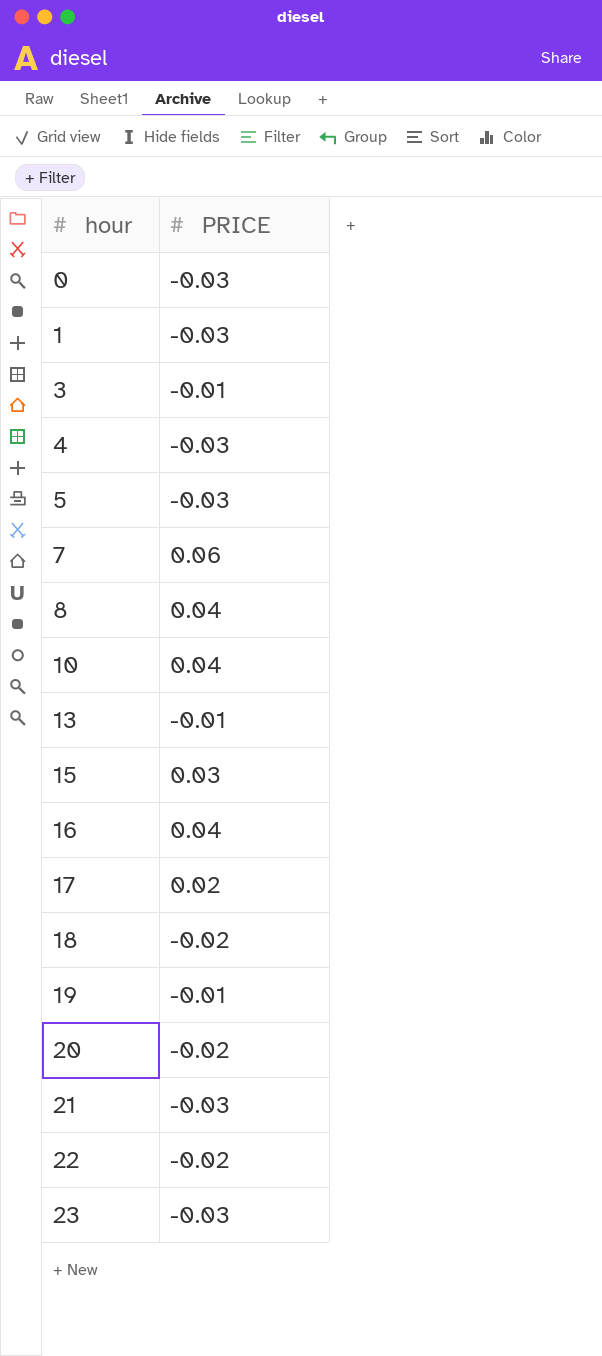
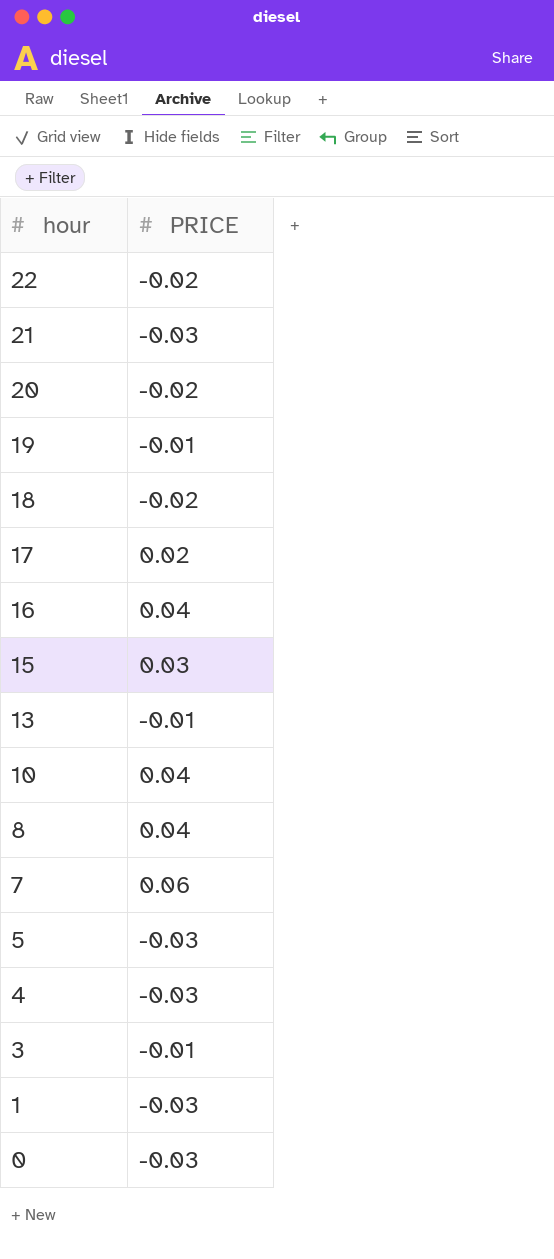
row order: hour ascending -> hour descending
row 23: -0.03 -> none

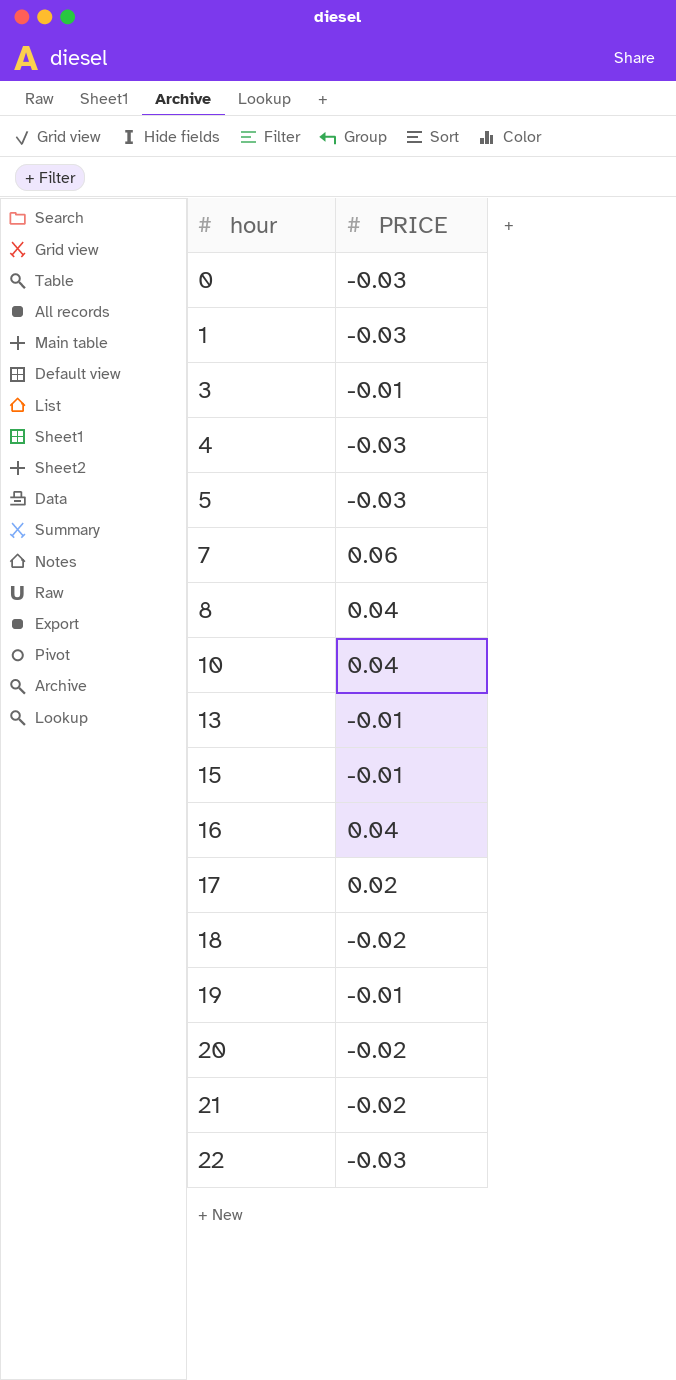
row order: hour descending -> hour ascending
15 | PRICE: 0.03 -> -0.01
21 | PRICE: -0.03 -> -0.02
22 | PRICE: -0.02 -> -0.03

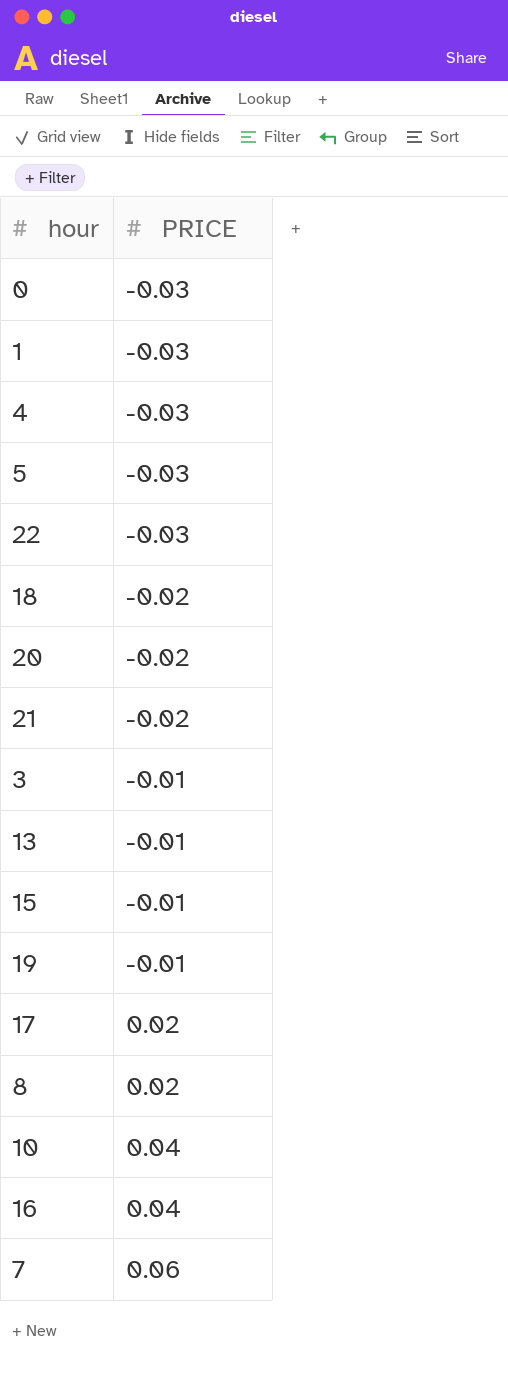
row order: hour ascending -> PRICE ascending
8 | PRICE: 0.04 -> 0.02

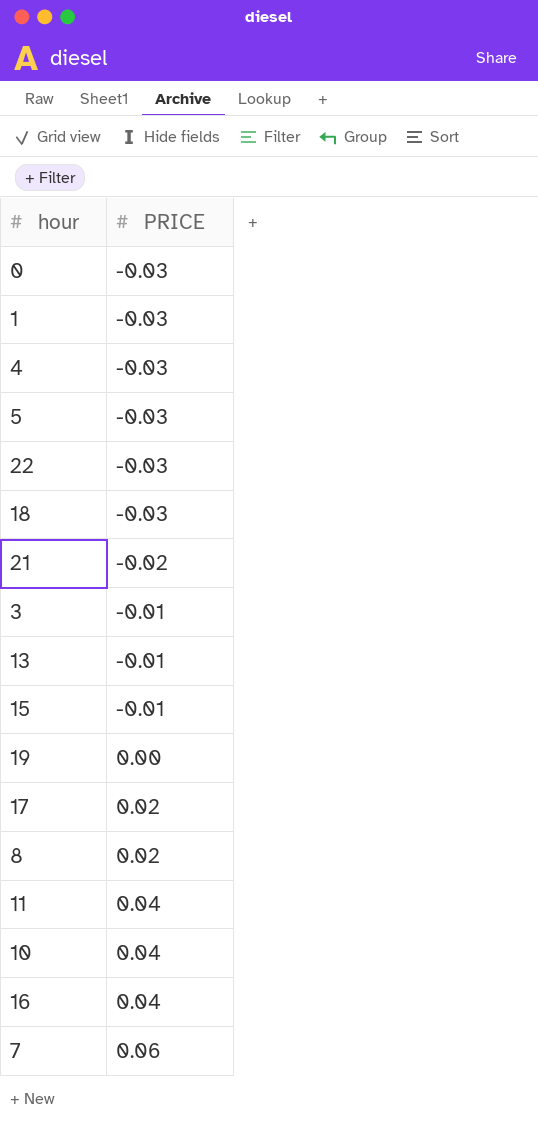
row 20: -0.02 -> none
18 | PRICE: -0.02 -> -0.03
19 | PRICE: -0.01 -> 0.00
row 11: none -> 0.04

